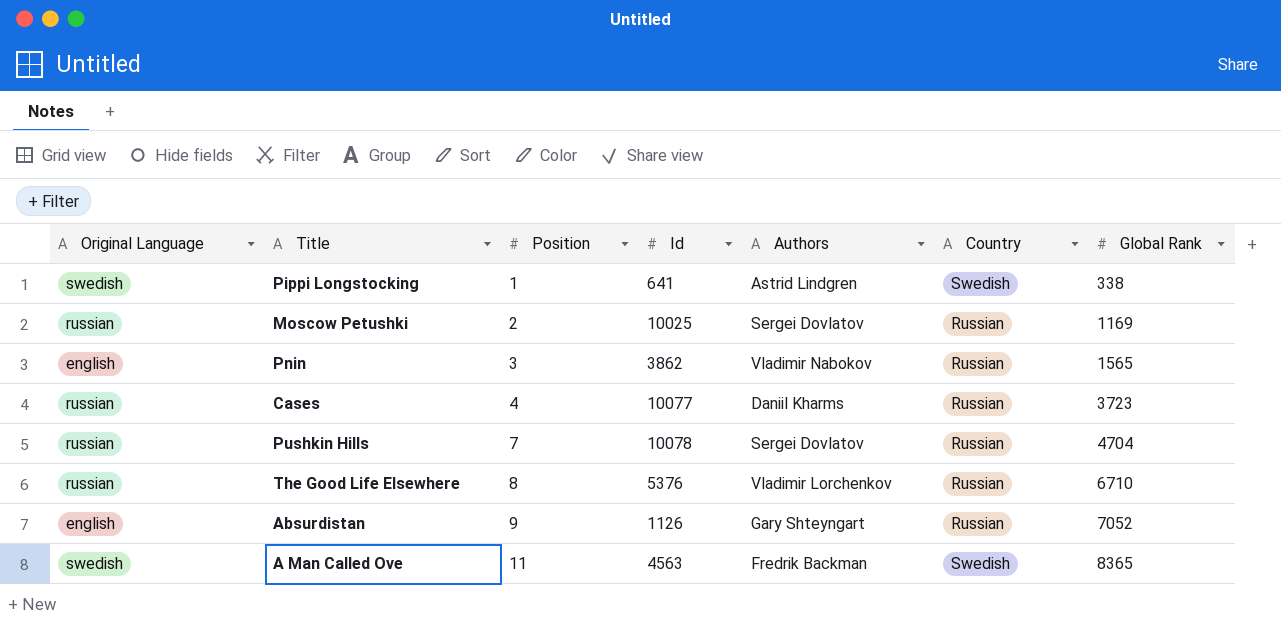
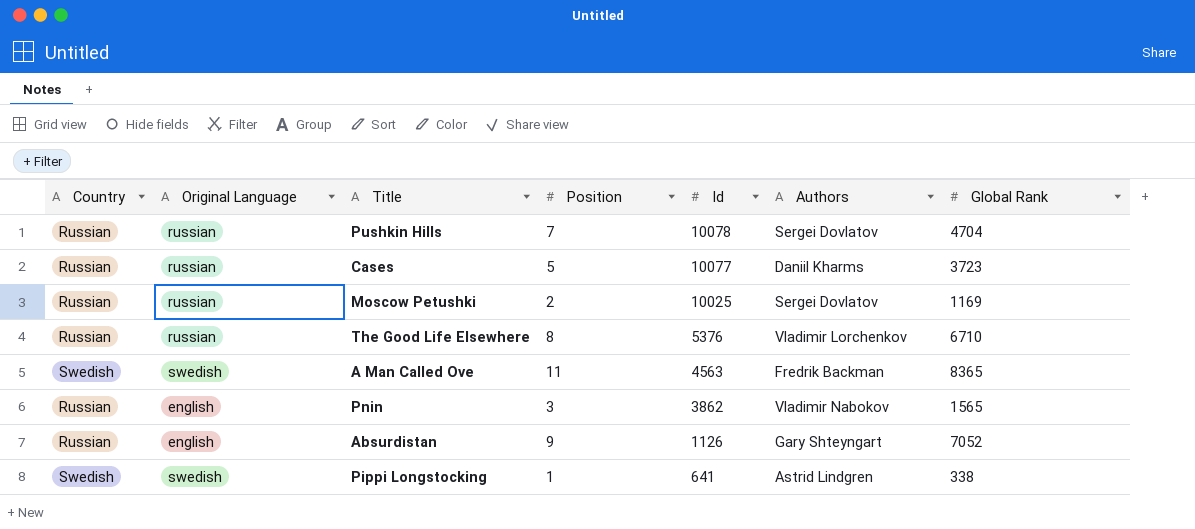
row order: Position ascending -> Id descending
column Country | position: 6 -> 1
Cases | Position: 4 -> 5

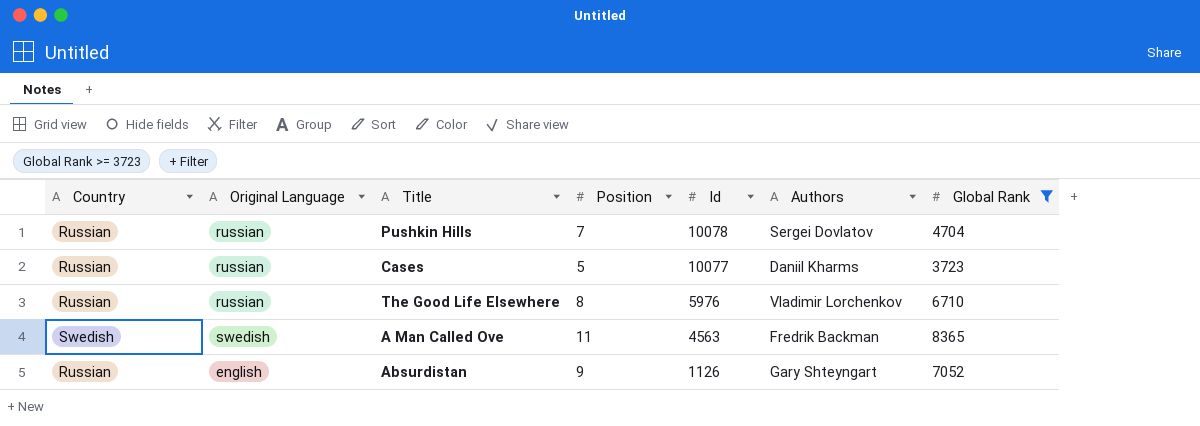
filter: none -> Global Rank >= 3723
The Good Life Elsewhere | Id: 5376 -> 5976

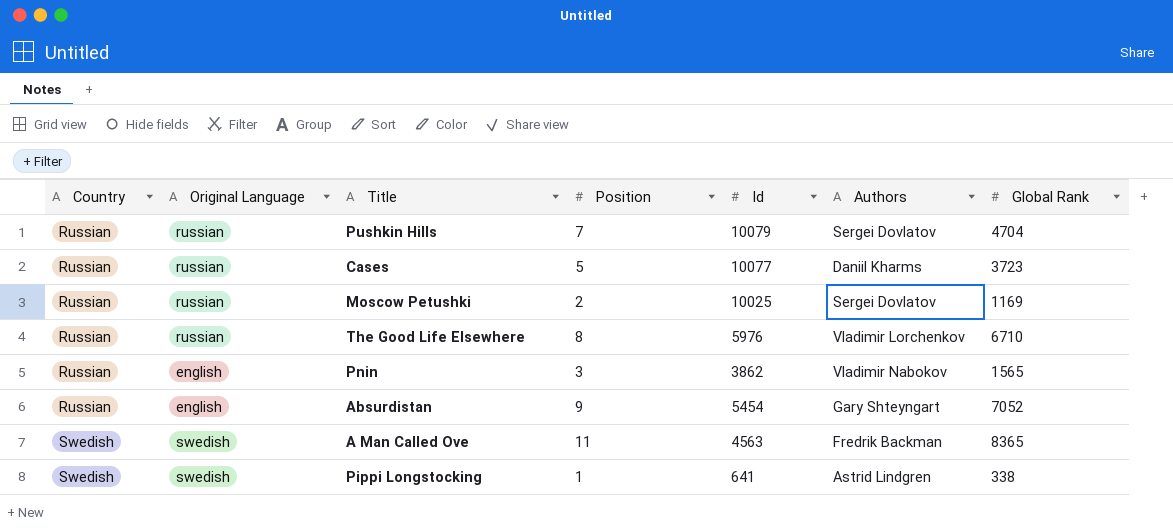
filter: Global Rank >= 3723 -> none
row order: Id descending -> Country ascending
Pushkin Hills | Id: 10078 -> 10079
Absurdistan | Id: 1126 -> 5454

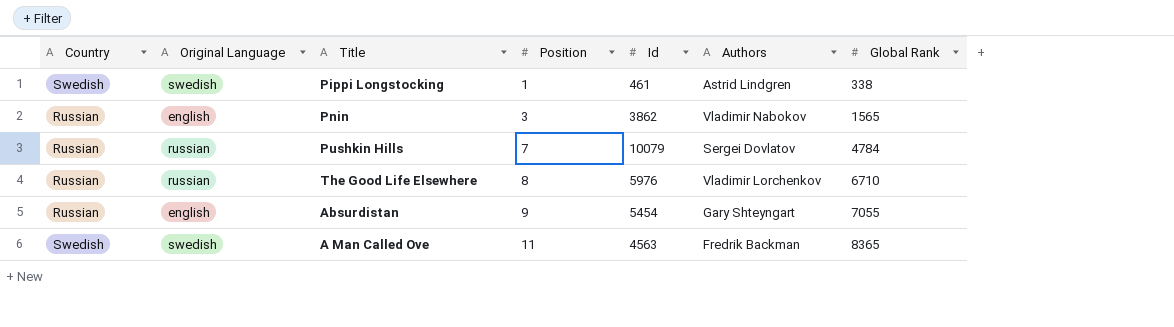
row order: Country ascending -> Position ascending
row Cases: Russian | russian | 5 | 10077 | Daniil Kharms | 3723 -> none
row Moscow Petushki: Russian | russian | 2 | 10025 | Sergei Dovlatov | 1169 -> none
Pippi Longstocking | Id: 641 -> 461
Pushkin Hills | Global Rank: 4704 -> 4784
Absurdistan | Global Rank: 7052 -> 7055

